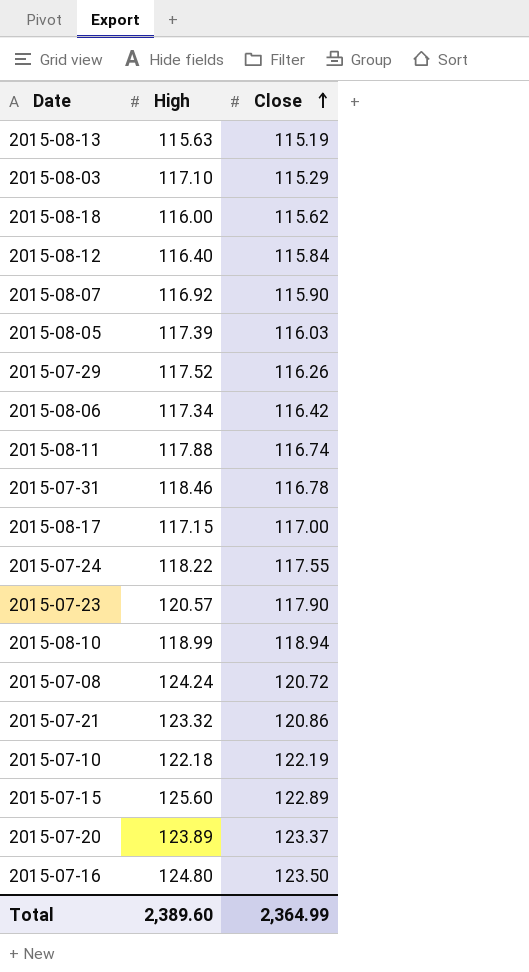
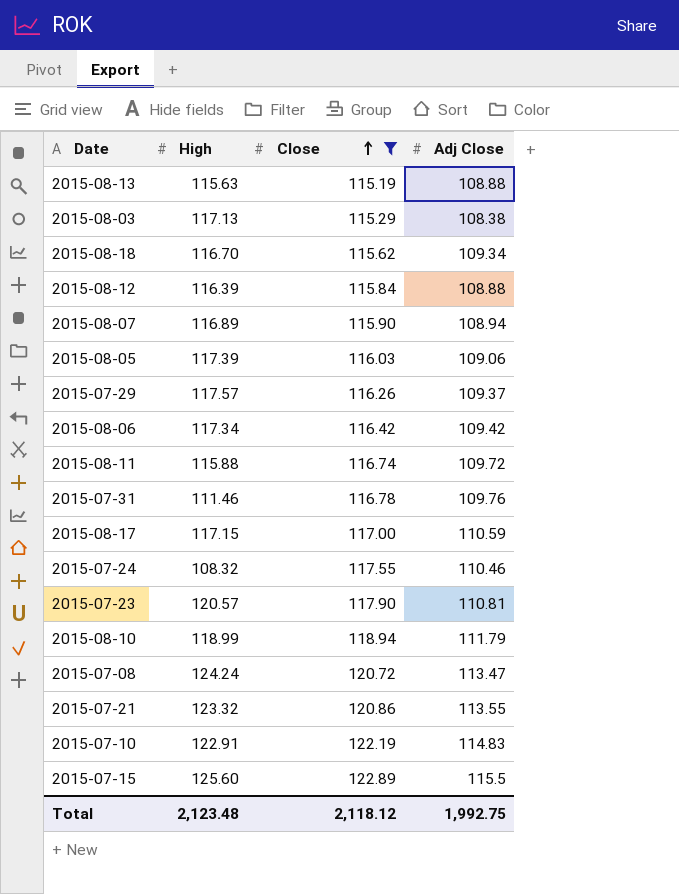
filter: none -> Close <= 122.89
column Adj Close | position: none -> 4
2015-08-03 | High: 117.10 -> 117.13
2015-08-18 | High: 116.00 -> 116.70
2015-08-12 | High: 116.40 -> 116.39
2015-08-07 | High: 116.92 -> 116.89
2015-07-29 | High: 117.52 -> 117.57
2015-08-11 | High: 117.88 -> 115.88
2015-07-31 | High: 118.46 -> 111.46
2015-07-24 | High: 118.22 -> 108.32
2015-07-10 | High: 122.18 -> 122.91
Total | High: 2,389.60 -> 2,123.48
Total | Close: 2,364.99 -> 2,118.12

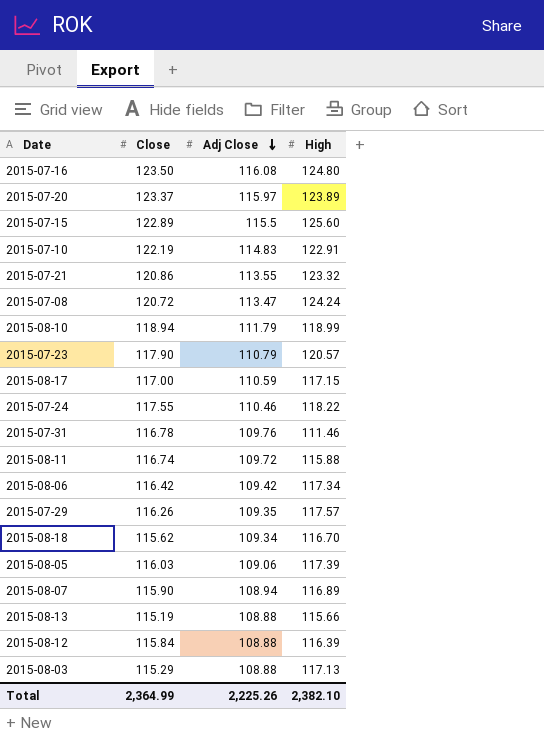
filter: Close <= 122.89 -> none
row order: Close ascending -> Adj Close descending
column High | position: 2 -> 4
2015-07-23 | Adj Close: 110.81 -> 110.79
2015-07-24 | High: 108.32 -> 118.22
2015-07-29 | Adj Close: 109.37 -> 109.35
2015-08-13 | High: 115.63 -> 115.66
2015-08-03 | Adj Close: 108.38 -> 108.88
Total | Close: 2,118.12 -> 2,364.99
Total | Adj Close: 1,992.75 -> 2,225.26
Total | High: 2,123.48 -> 2,382.10

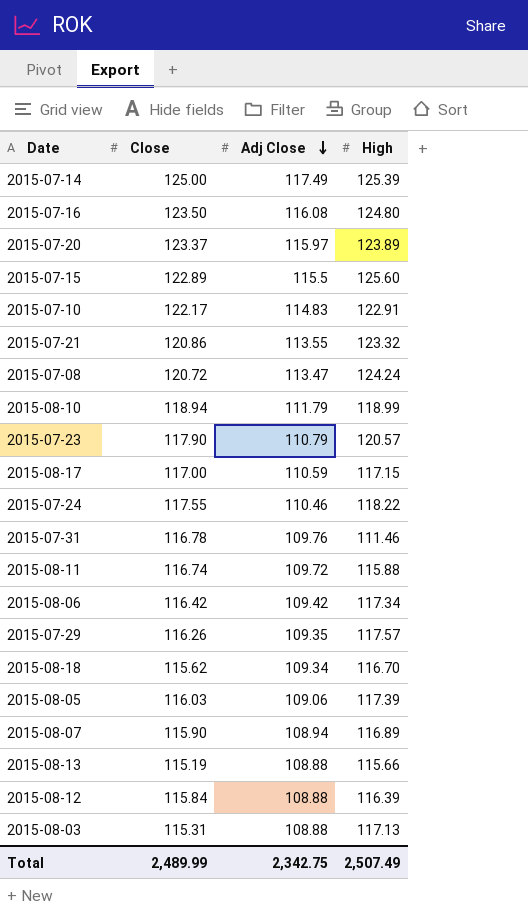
row 2015-07-14: none -> 125.00 | 117.49 | 125.39
2015-07-10 | Close: 122.19 -> 122.17
2015-08-03 | Close: 115.29 -> 115.31
Total | Close: 2,364.99 -> 2,489.99
Total | Adj Close: 2,225.26 -> 2,342.75
Total | High: 2,382.10 -> 2,507.49

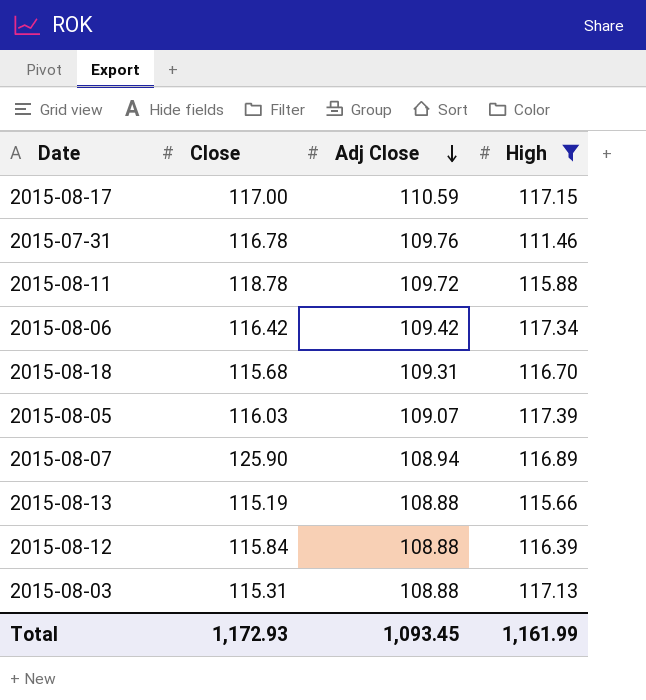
filter: none -> High <= 117.39
2015-08-11 | Close: 116.74 -> 118.78
2015-08-18 | Close: 115.62 -> 115.68
2015-08-18 | Adj Close: 109.34 -> 109.31
2015-08-05 | Adj Close: 109.06 -> 109.07
2015-08-07 | Close: 115.90 -> 125.90
Total | Close: 2,489.99 -> 1,172.93
Total | Adj Close: 2,342.75 -> 1,093.45
Total | High: 2,507.49 -> 1,161.99

